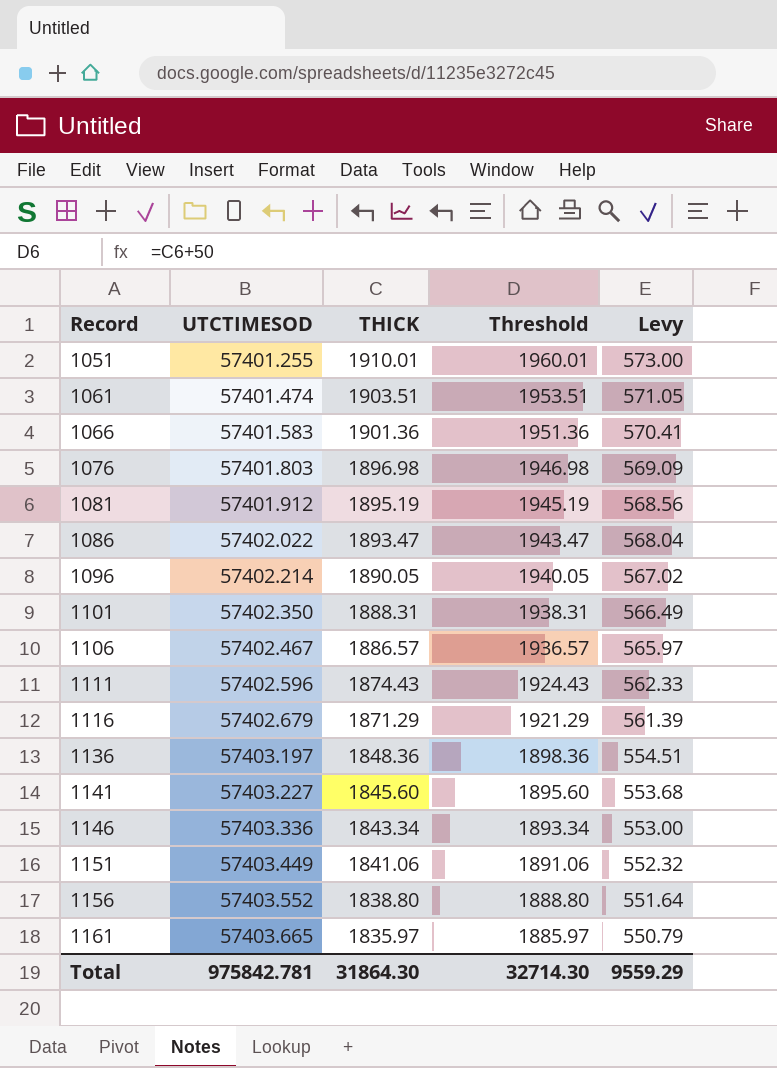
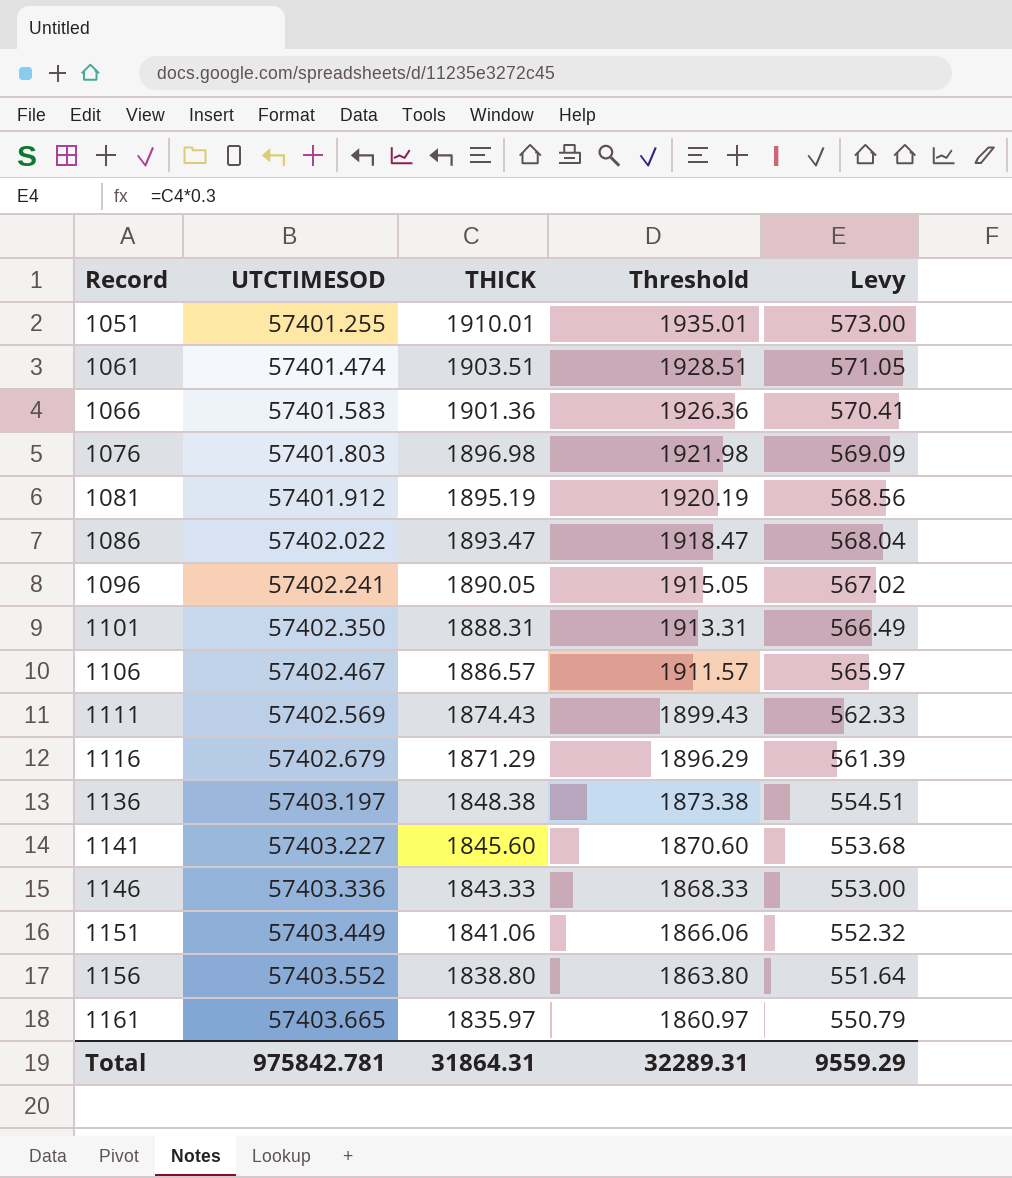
column Threshold | formula: [THICK] + 50 -> [THICK] + 25
1096 | UTCTIMESOD: 57402.214 -> 57402.241
1111 | UTCTIMESOD: 57402.596 -> 57402.569
1136 | THICK: 1848.36 -> 1848.38
1146 | THICK: 1843.34 -> 1843.33
Total | THICK: 31864.30 -> 31864.31
Total | Threshold: 32714.30 -> 32289.31

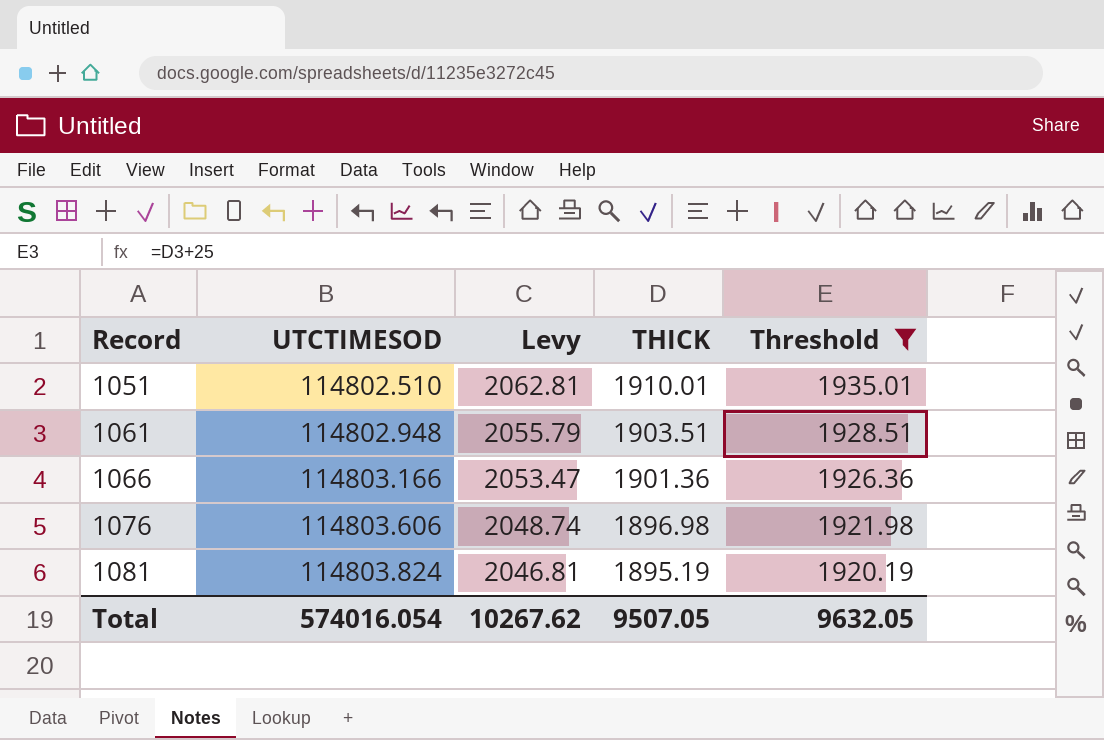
filter: none -> Threshold >= 1920.19
column Levy | formula: [THICK] * 0.3 -> [THICK] * 1.08
column Levy | position: 5 -> 3
1051 | UTCTIMESOD: 57401.255 -> 114802.510
1061 | UTCTIMESOD: 57401.474 -> 114802.948
1066 | UTCTIMESOD: 57401.583 -> 114803.166
1076 | UTCTIMESOD: 57401.803 -> 114803.606
1081 | UTCTIMESOD: 57401.912 -> 114803.824
Total | UTCTIMESOD: 975842.781 -> 574016.054
Total | Levy: 9559.29 -> 10267.62
Total | THICK: 31864.31 -> 9507.05
Total | Threshold: 32289.31 -> 9632.05

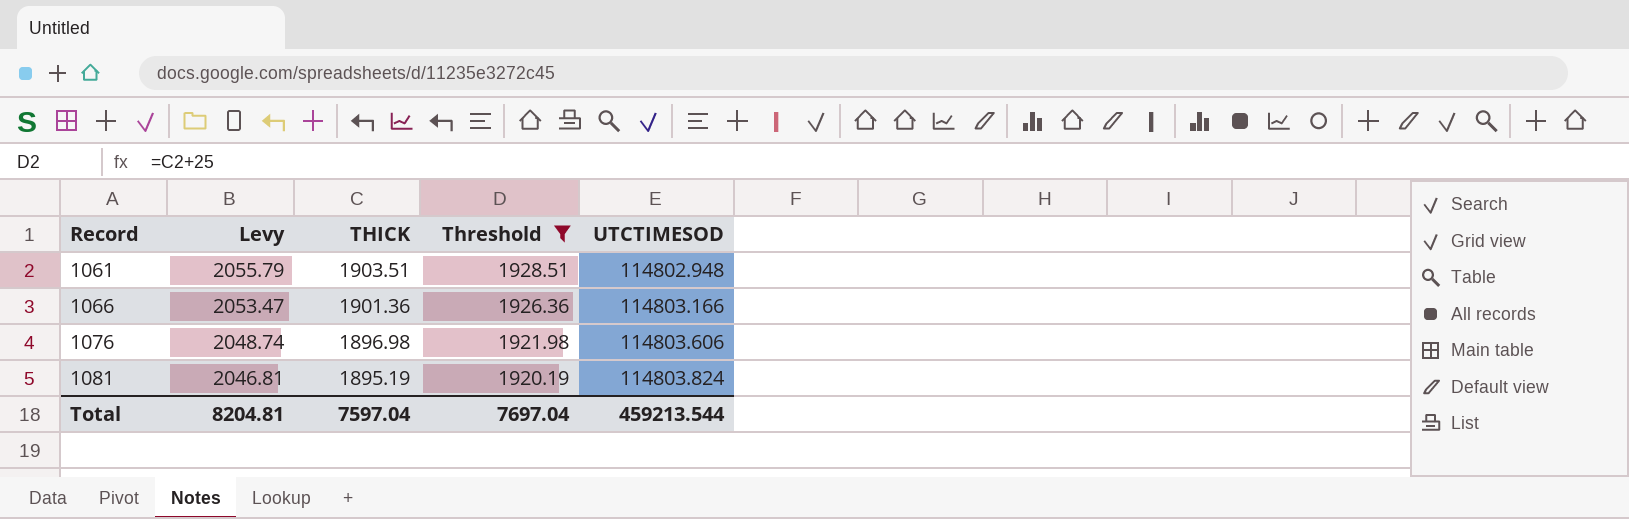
column UTCTIMESOD | position: 2 -> 5
row 1051: 114802.510 | 2062.81 | 1910.01 | 1935.01 -> none
Total | Levy: 10267.62 -> 8204.81
Total | THICK: 9507.05 -> 7597.04
Total | Threshold: 9632.05 -> 7697.04
Total | UTCTIMESOD: 574016.054 -> 459213.544

